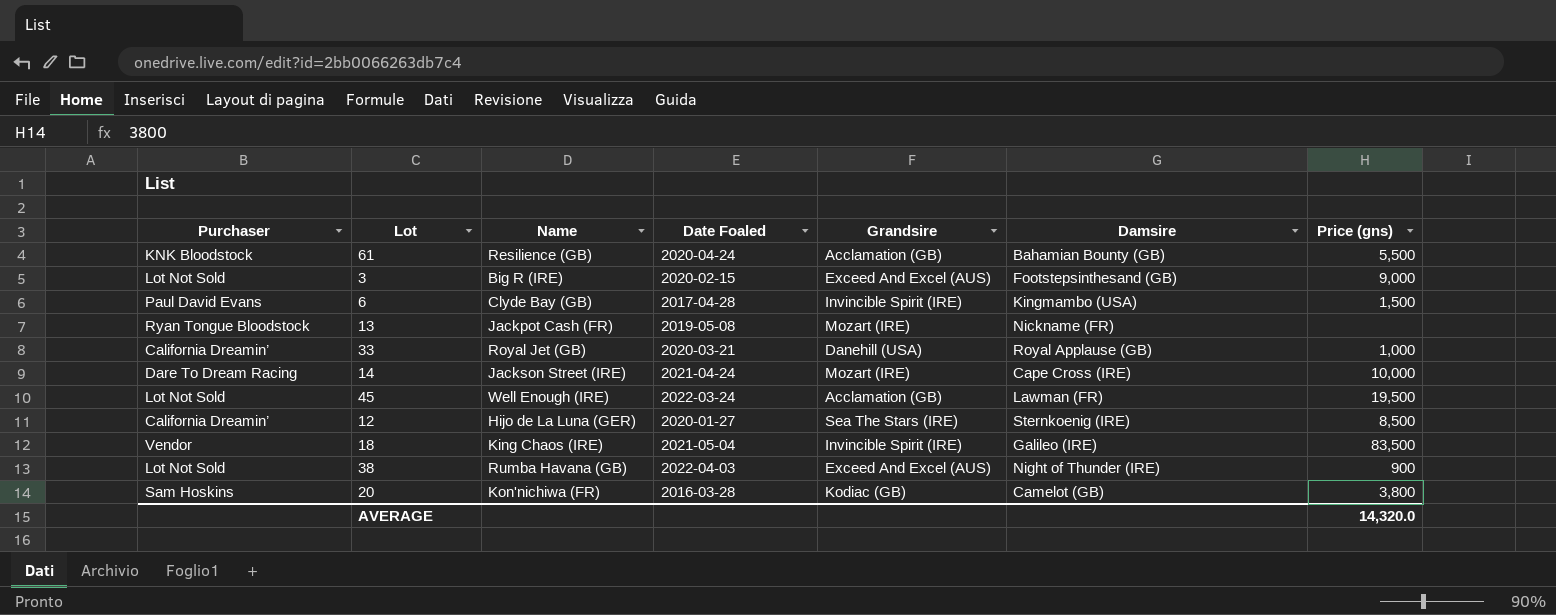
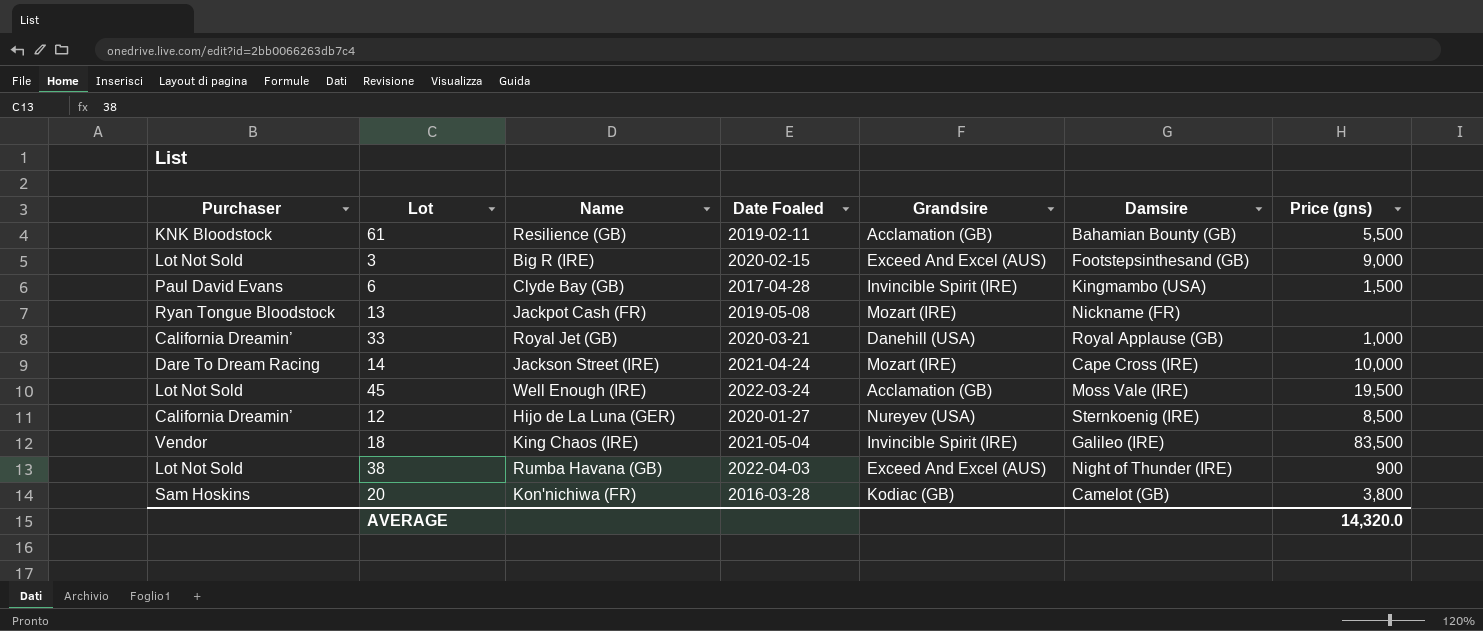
61 | Date Foaled: 2020-04-24 -> 2019-02-11
45 | Damsire: Lawman (FR) -> Moss Vale (IRE)
12 | Grandsire: Sea The Stars (IRE) -> Nureyev (USA)

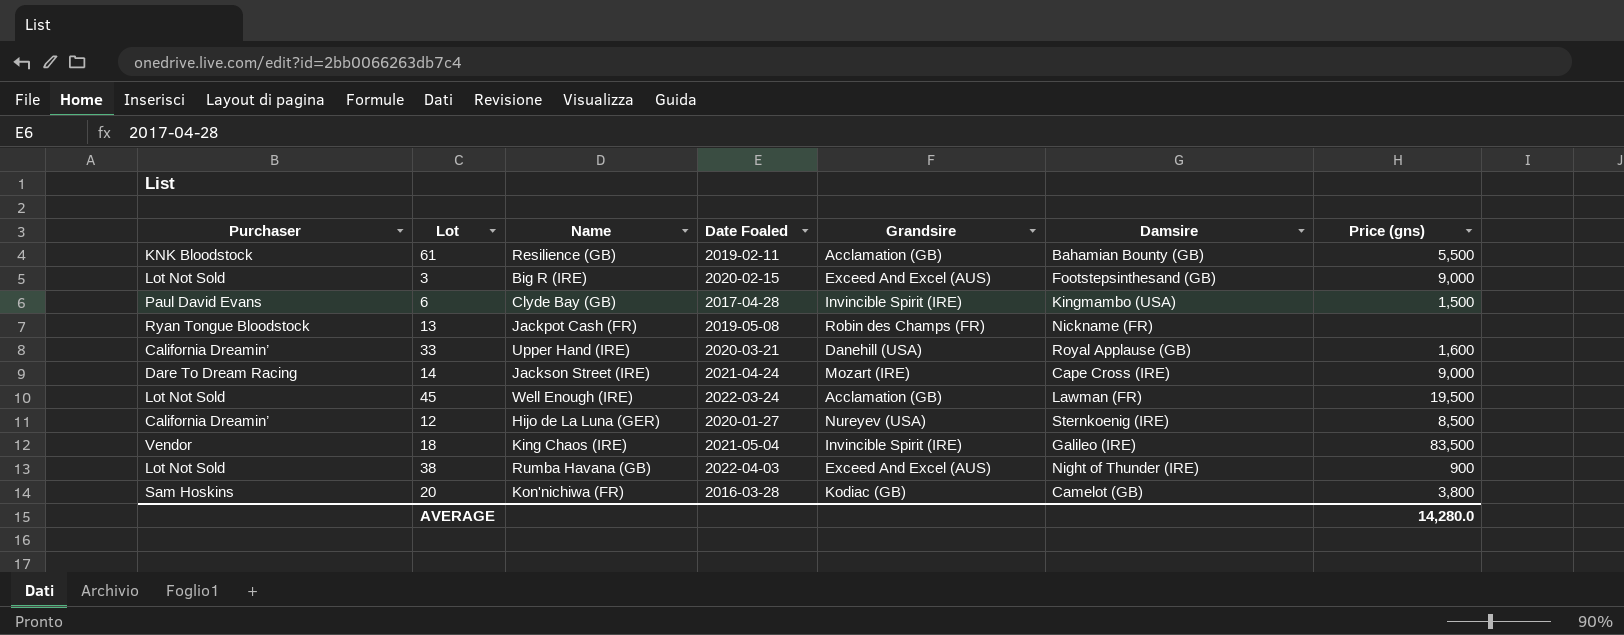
13 | Grandsire: Mozart (IRE) -> Robin des Champs (FR)
33 | Name: Royal Jet (GB) -> Upper Hand (IRE)
33 | Price (gns): 1,000 -> 1,600
14 | Price (gns): 10,000 -> 9,000
45 | Damsire: Moss Vale (IRE) -> Lawman (FR)
AVERAGE | Price (gns): 14,320.0 -> 14,280.0

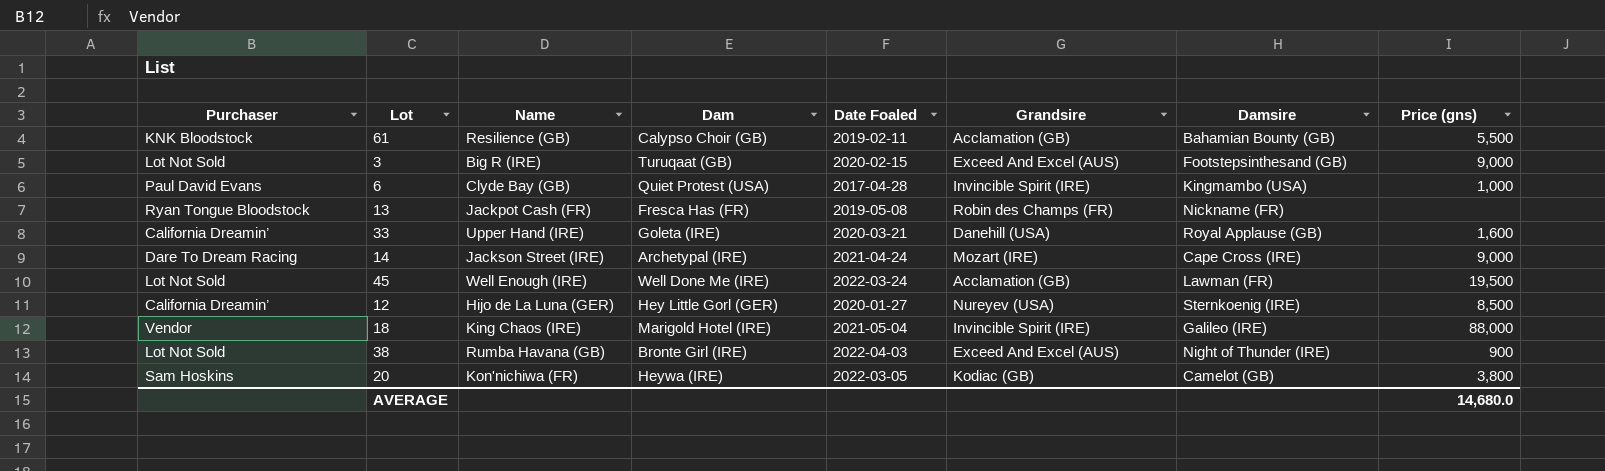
column Dam | position: none -> 4
6 | Price (gns): 1,500 -> 1,000
18 | Price (gns): 83,500 -> 88,000
20 | Date Foaled: 2016-03-28 -> 2022-03-05
AVERAGE | Price (gns): 14,280.0 -> 14,680.0

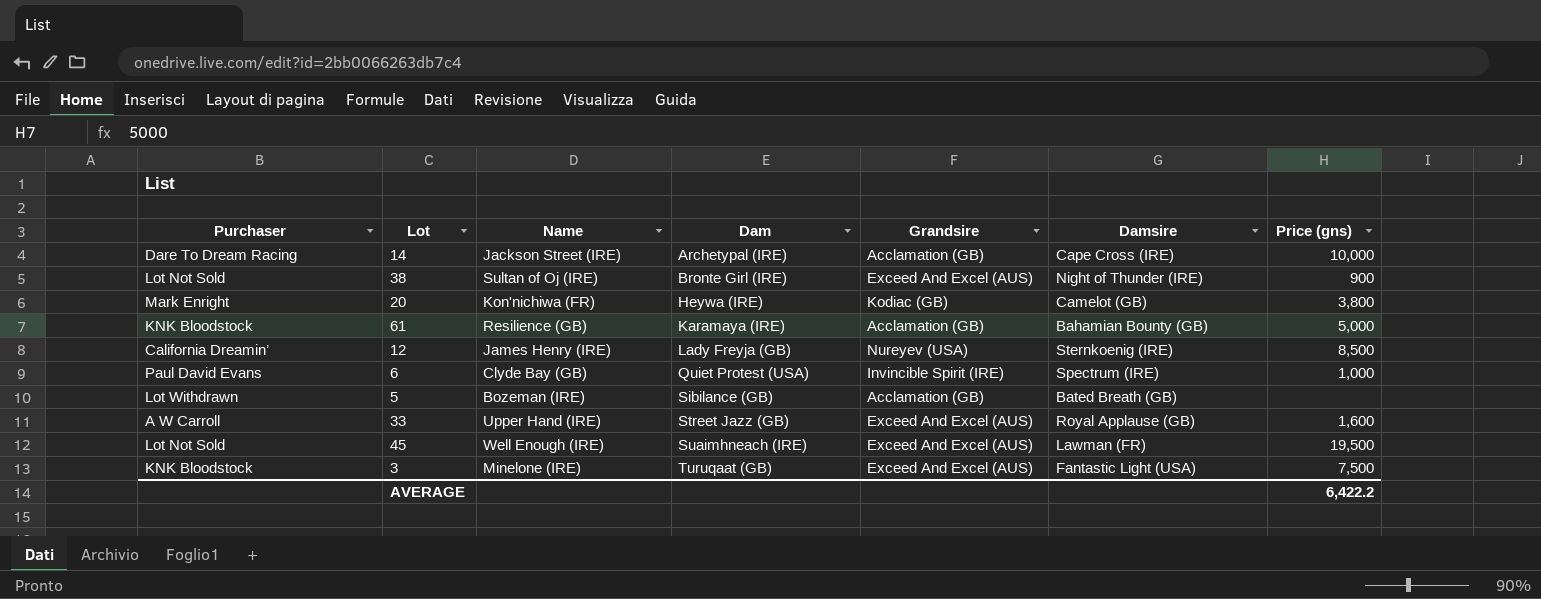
row order: none -> Dam ascending
column Date Foaled | position: 5 -> none
row 13: Ryan Tongue Bloodstock | Jackpot Cash (FR) | Fresca Has (FR) | 2019-05-08 | Robin des Champs (FR) | Nickname (FR) | none -> none
row 18: Vendor | King Chaos (IRE) | Marigold Hotel (IRE) | 2021-05-04 | Invincible Spirit (IRE) | Galileo (IRE) | 88,000 -> none
14 | Grandsire: Mozart (IRE) -> Acclamation (GB)
14 | Price (gns): 9,000 -> 10,000
38 | Name: Rumba Havana (GB) -> Sultan of Oj (IRE)
20 | Purchaser: Sam Hoskins -> Mark Enright
61 | Dam: Calypso Choir (GB) -> Karamaya (IRE)
61 | Price (gns): 5,500 -> 5,000
12 | Name: Hijo de La Luna (GER) -> James Henry (IRE)
12 | Dam: Hey Little Gorl (GER) -> Lady Freyja (GB)
6 | Damsire: Kingmambo (USA) -> Spectrum (IRE)
row 5: none -> Lot Withdrawn | Bozeman (IRE) | Sibilance (GB) | Acclamation (GB) | Bated Breath (GB) | none
33 | Purchaser: California Dreamin’ -> A W Carroll
33 | Dam: Goleta (IRE) -> Street Jazz (GB)
33 | Grandsire: Danehill (USA) -> Exceed And Excel (AUS)
45 | Dam: Well Done Me (IRE) -> Suaimhneach (IRE)
45 | Grandsire: Acclamation (GB) -> Exceed And Excel (AUS)
3 | Purchaser: Lot Not Sold -> KNK Bloodstock
3 | Name: Big R (IRE) -> Minelone (IRE)
3 | Damsire: Footstepsinthesand (GB) -> Fantastic Light (USA)
3 | Price (gns): 9,000 -> 7,500
AVERAGE | Price (gns): 14,680.0 -> 6,422.2

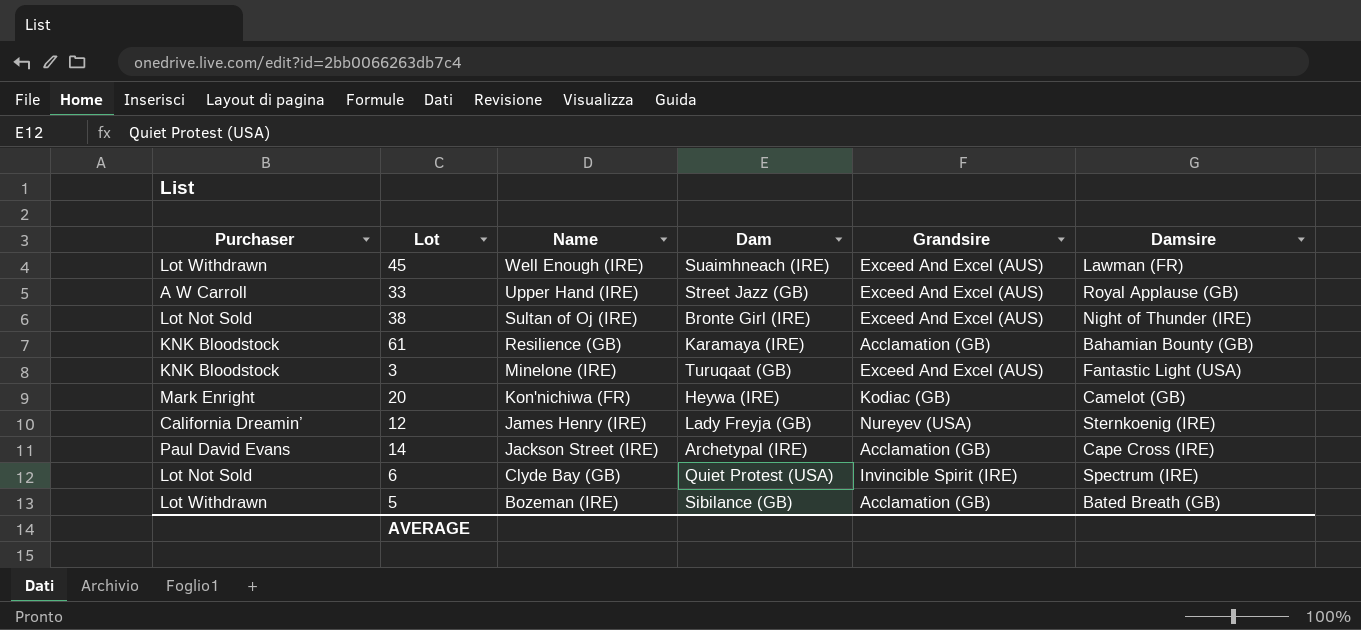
row order: Dam ascending -> Name descending
column Price (gns) | position: 7 -> none
45 | Purchaser: Lot Not Sold -> Lot Withdrawn
14 | Purchaser: Dare To Dream Racing -> Paul David Evans
6 | Purchaser: Paul David Evans -> Lot Not Sold

